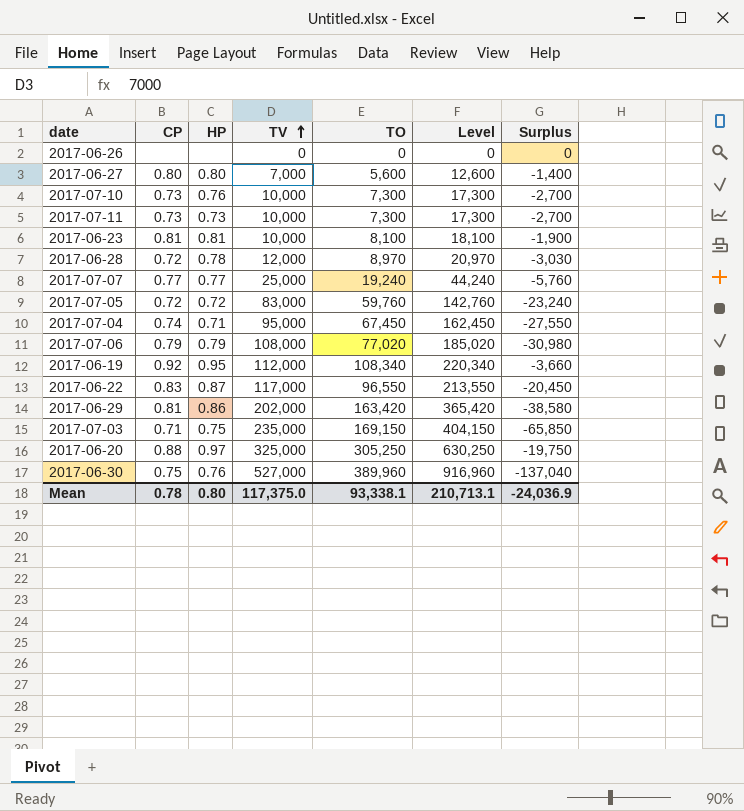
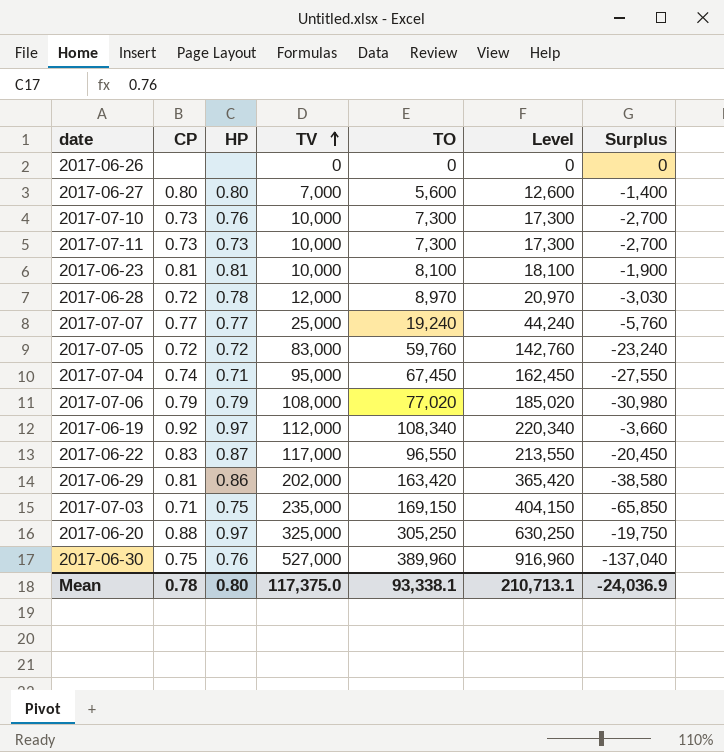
2017-06-19 | HP: 0.95 -> 0.97

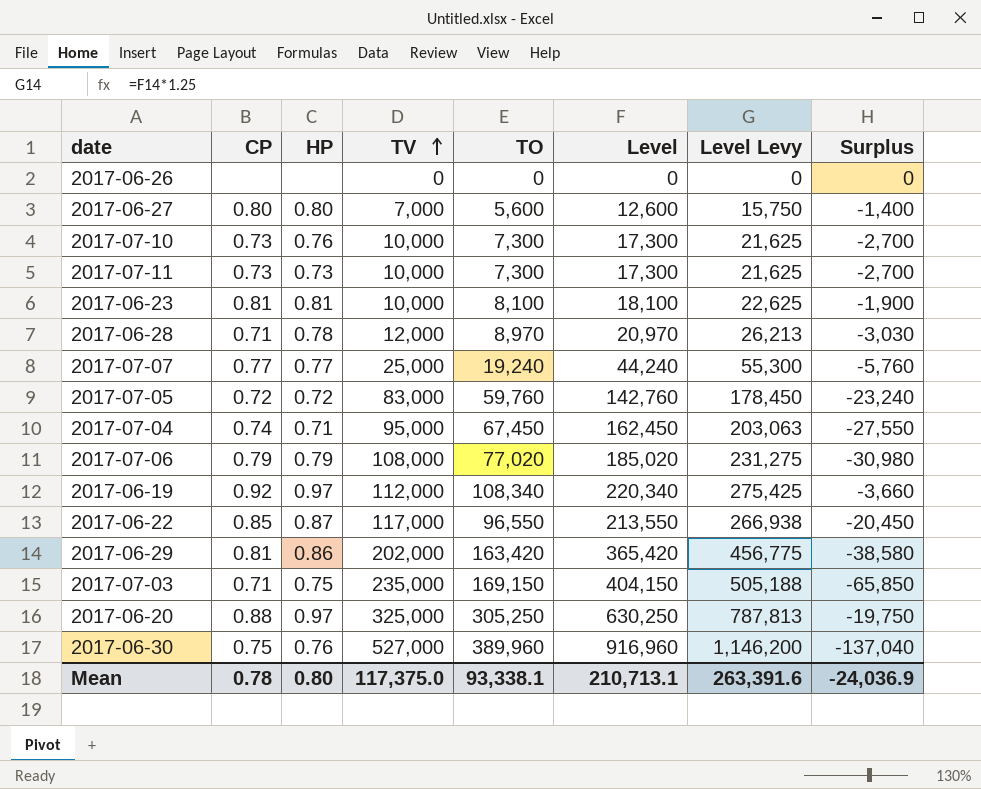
column Level Levy | formula: none -> [Level] * 1.25
2017-06-28 | CP: 0.72 -> 0.71
2017-06-22 | CP: 0.83 -> 0.85

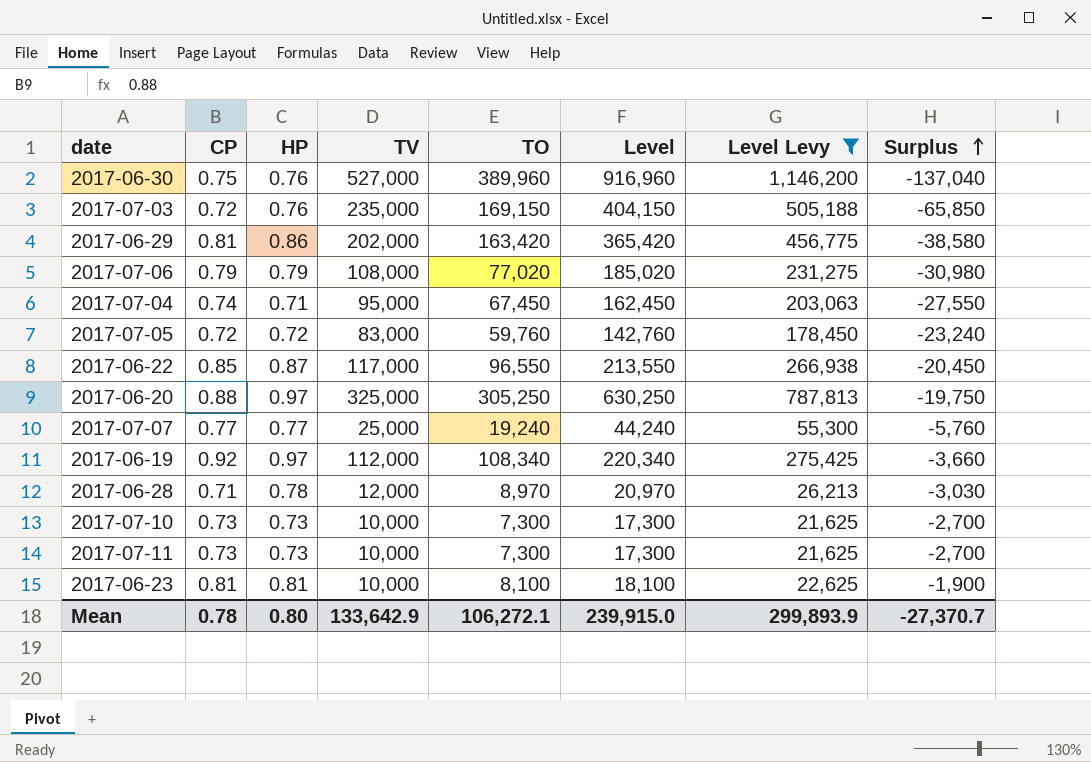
filter: none -> Level Levy >= 21,625
row order: TV ascending -> Surplus ascending
2017-07-03 | CP: 0.71 -> 0.72
2017-07-03 | HP: 0.75 -> 0.76
2017-07-10 | HP: 0.76 -> 0.73
Mean | TV: 117,375.0 -> 133,642.9
Mean | TO: 93,338.1 -> 106,272.1
Mean | Level: 210,713.1 -> 239,915.0
Mean | Level Levy: 263,391.6 -> 299,893.9
Mean | Surplus: -24,036.9 -> -27,370.7

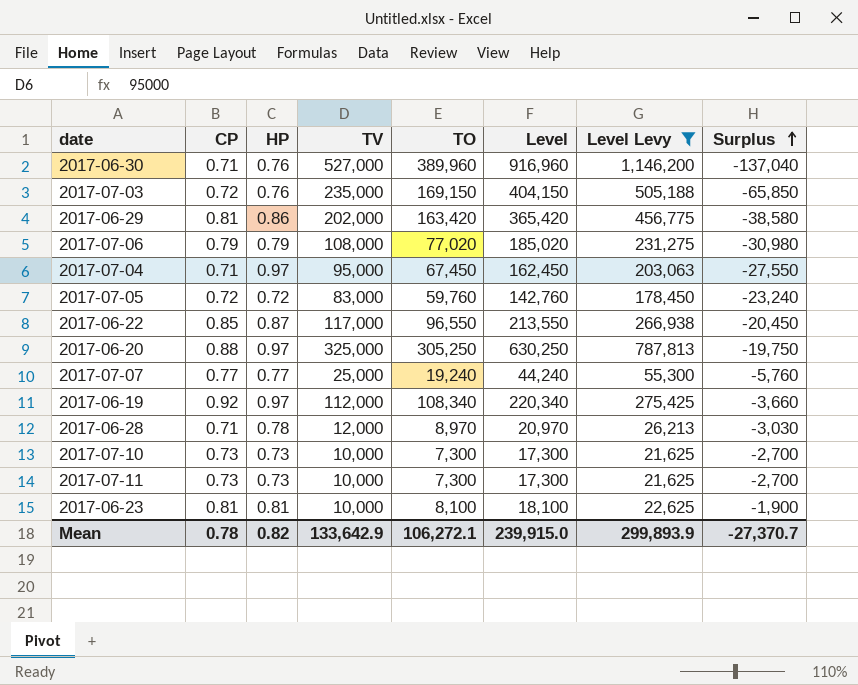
2017-06-30 | CP: 0.75 -> 0.71
2017-07-04 | CP: 0.74 -> 0.71
2017-07-04 | HP: 0.71 -> 0.97
Mean | HP: 0.80 -> 0.82

